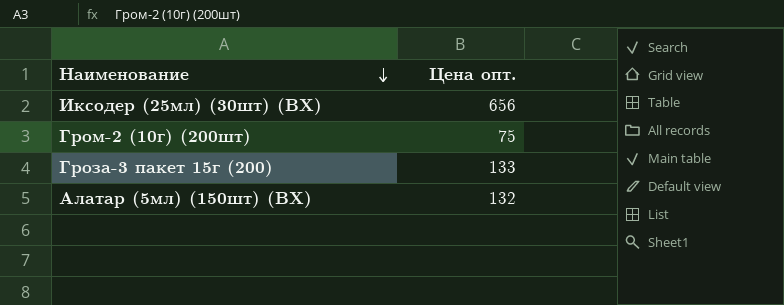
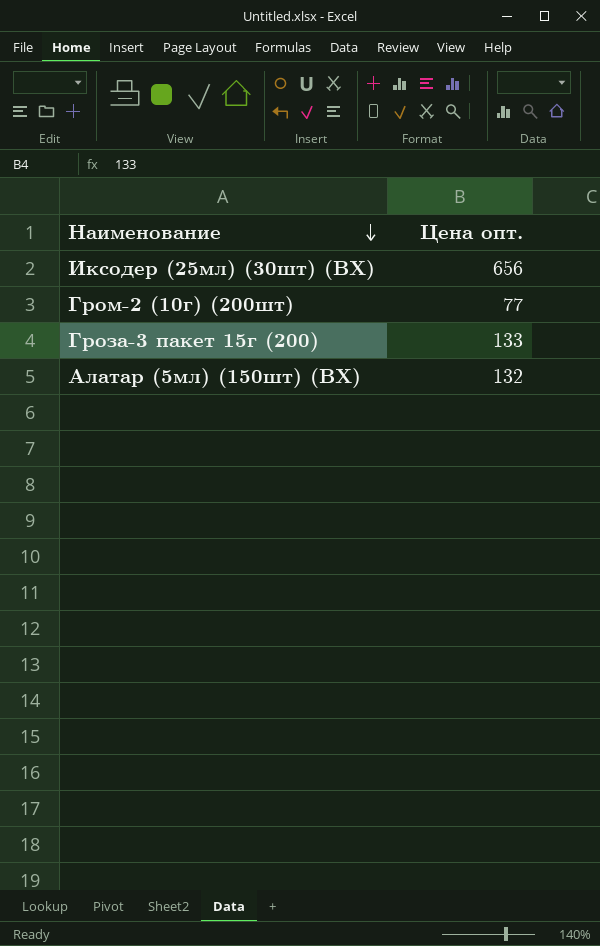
Гром-2 (10г) (200шт) | Цена опт.: 75 -> 77

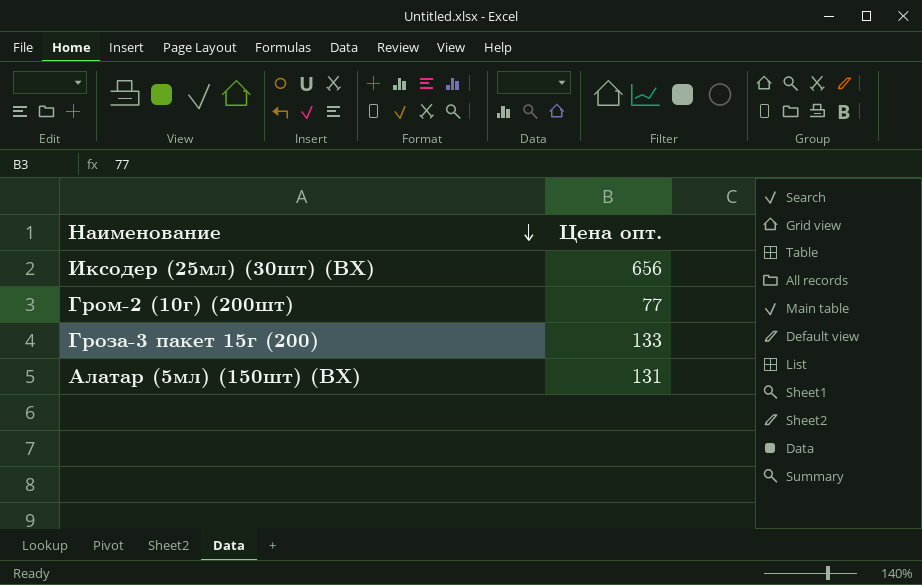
Алатар (5мл) (150шт) (ВХ) | Цена опт.: 132 -> 131

